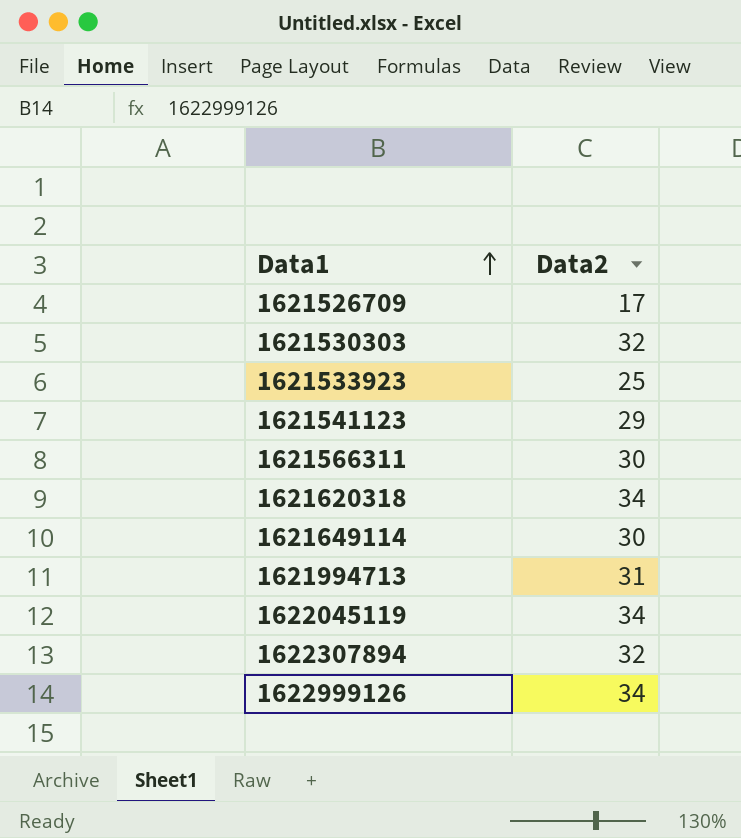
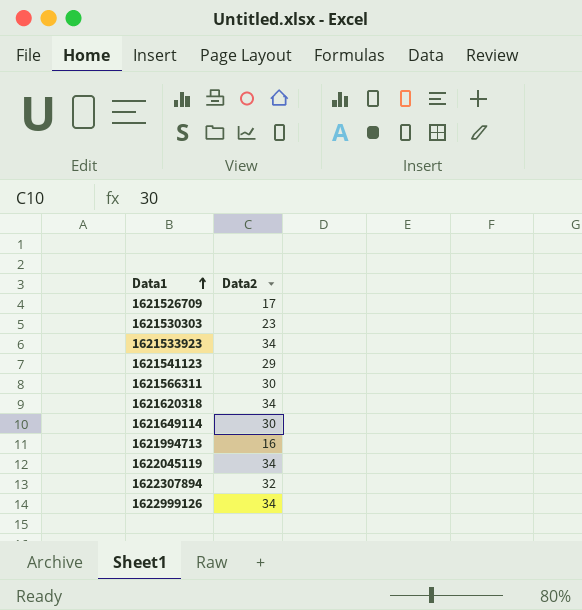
1621530303 | Data2: 32 -> 23
1621533923 | Data2: 25 -> 34
1621994713 | Data2: 31 -> 16

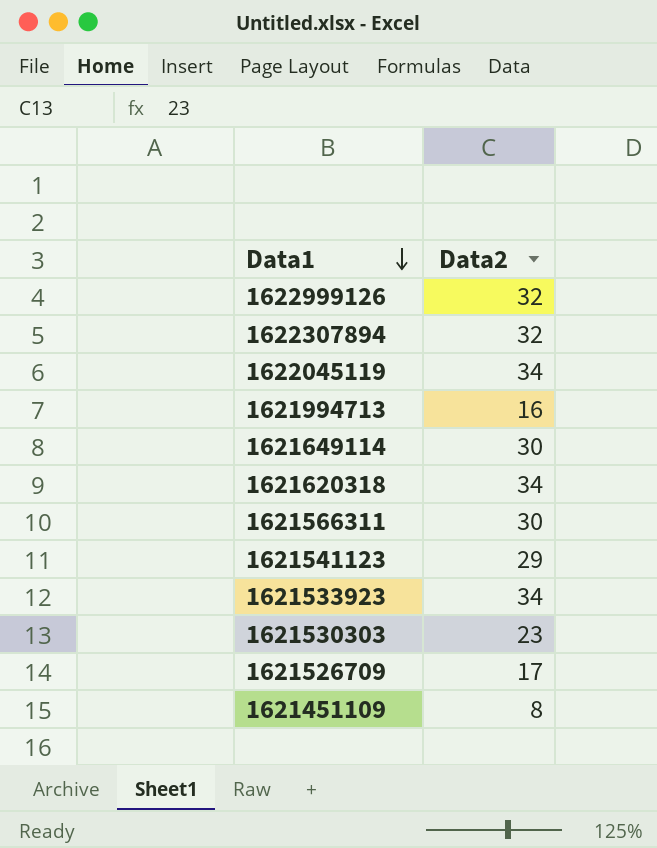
row order: Data1 ascending -> Data1 descending
1622999126 | Data2: 34 -> 32
row 1621451109: none -> 8

